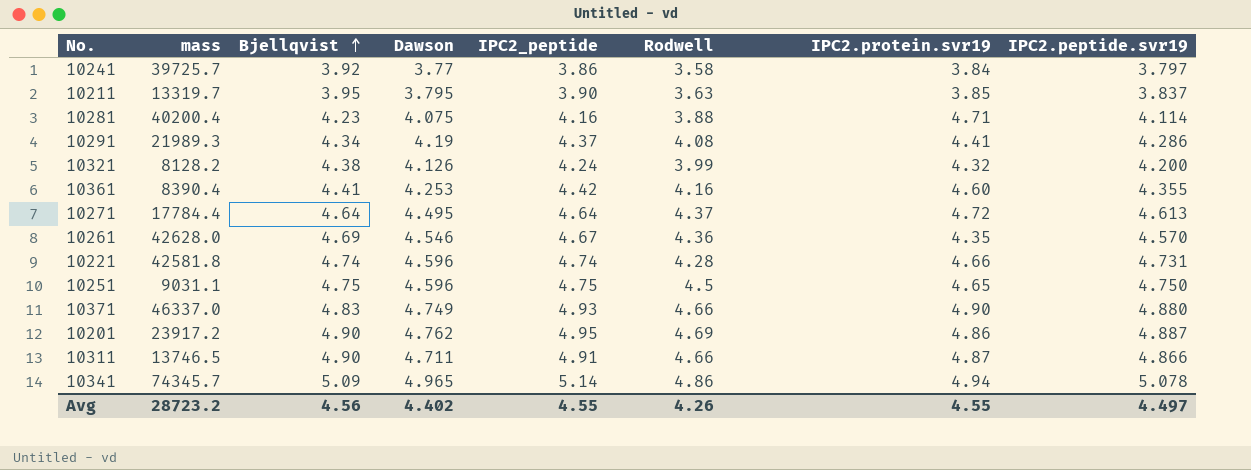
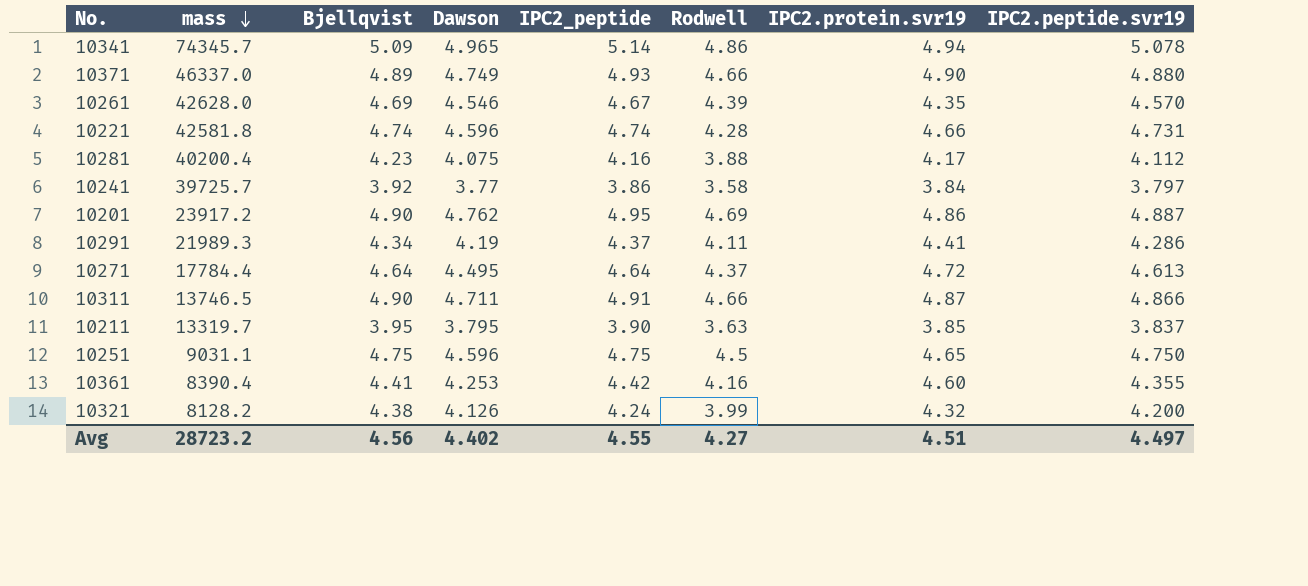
row order: Bjellqvist ascending -> mass descending
10371 | Bjellqvist: 4.83 -> 4.89
10261 | Rodwell: 4.36 -> 4.39
10281 | IPC2.protein.svr19: 4.71 -> 4.17
10281 | IPC2.peptide.svr19: 4.114 -> 4.112
10291 | Rodwell: 4.08 -> 4.11
Avg | Rodwell: 4.26 -> 4.27
Avg | IPC2.protein.svr19: 4.55 -> 4.51

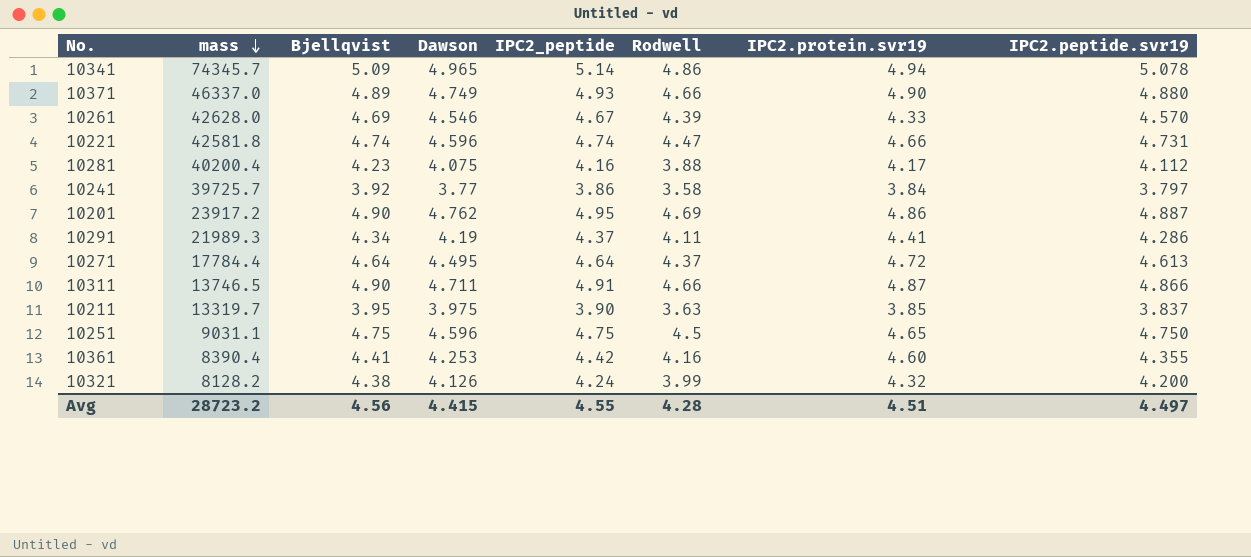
10261 | IPC2.protein.svr19: 4.35 -> 4.33
10221 | Rodwell: 4.28 -> 4.47
10211 | Dawson: 3.795 -> 3.975
Avg | Dawson: 4.402 -> 4.415
Avg | Rodwell: 4.27 -> 4.28

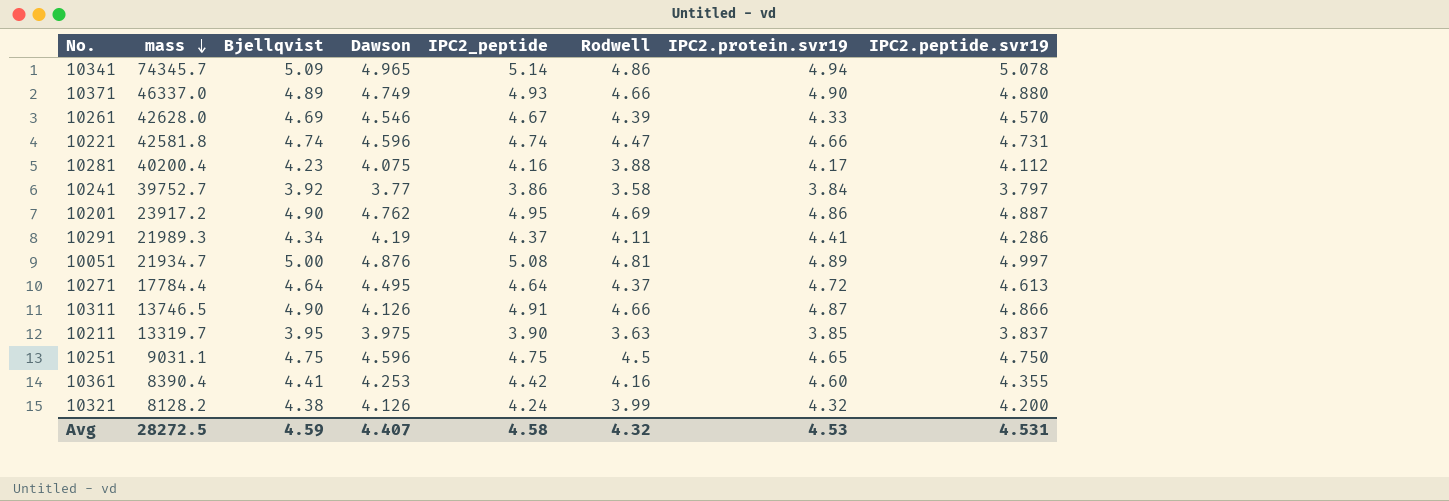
10241 | mass: 39725.7 -> 39752.7
row 10051: none -> 21934.7 | 5.00 | 4.876 | 5.08 | 4.81 | 4.89 | 4.997
10311 | Dawson: 4.711 -> 4.126
Avg | mass: 28723.2 -> 28272.5
Avg | Bjellqvist: 4.56 -> 4.59
Avg | Dawson: 4.415 -> 4.407
Avg | IPC2_peptide: 4.55 -> 4.58
Avg | Rodwell: 4.28 -> 4.32
Avg | IPC2.protein.svr19: 4.51 -> 4.53
Avg | IPC2.peptide.svr19: 4.497 -> 4.531

